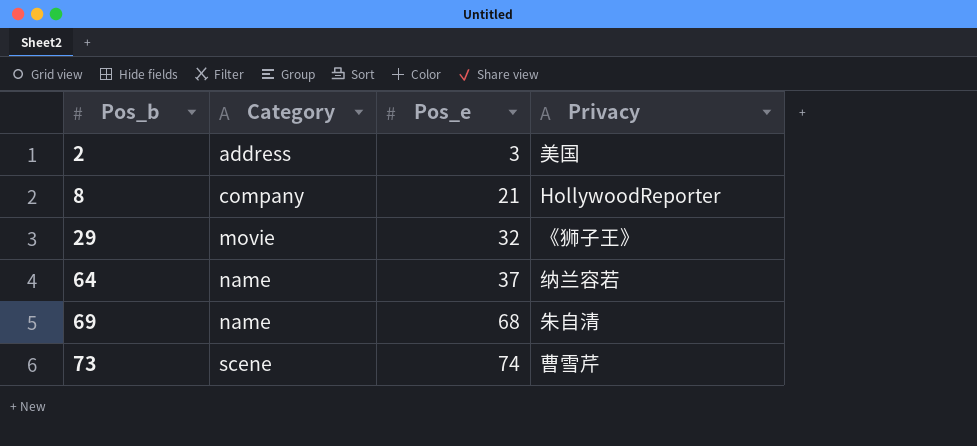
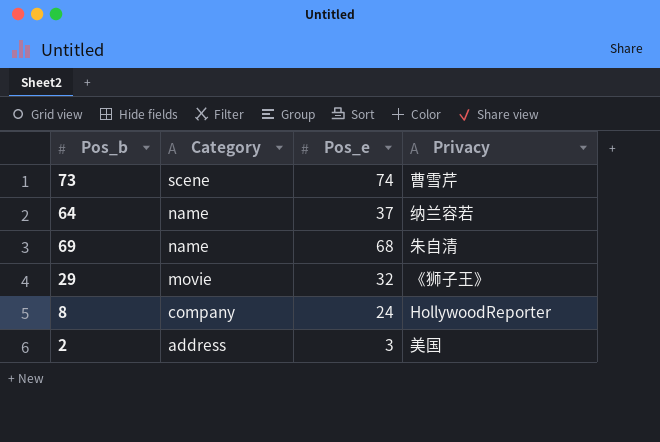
row order: Pos_b ascending -> Category descending
8 | Pos_e: 21 -> 24

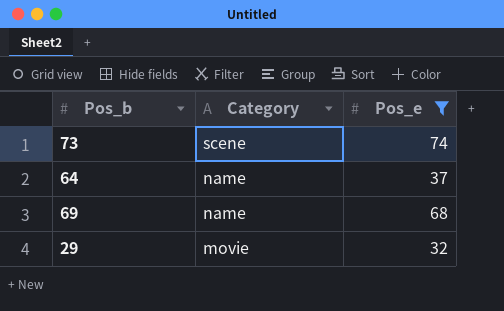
filter: none -> Pos_e >= 32
column Privacy | position: 4 -> none

